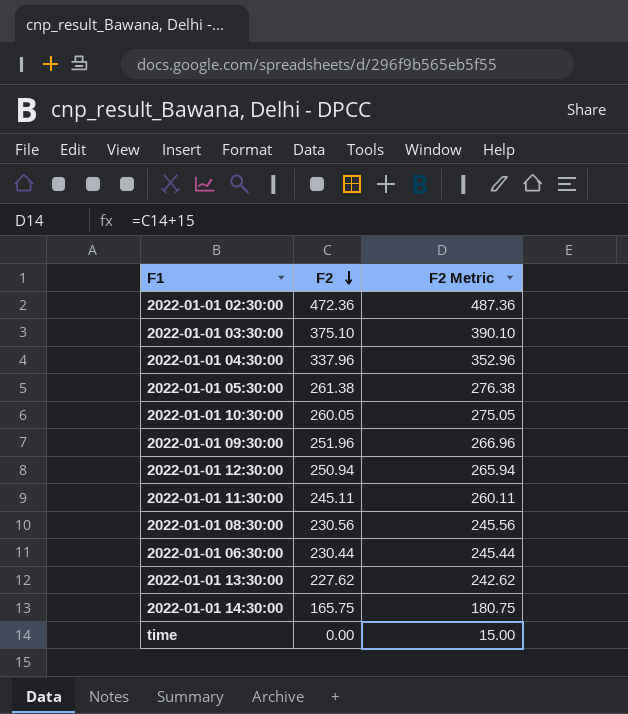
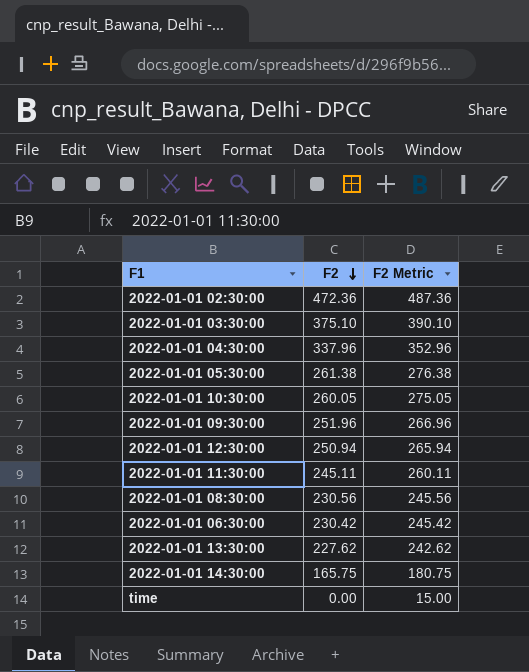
2022-01-01 06:30:00 | F2: 230.44 -> 230.42
2022-01-01 06:30:00 | F2 Metric: 245.44 -> 245.42

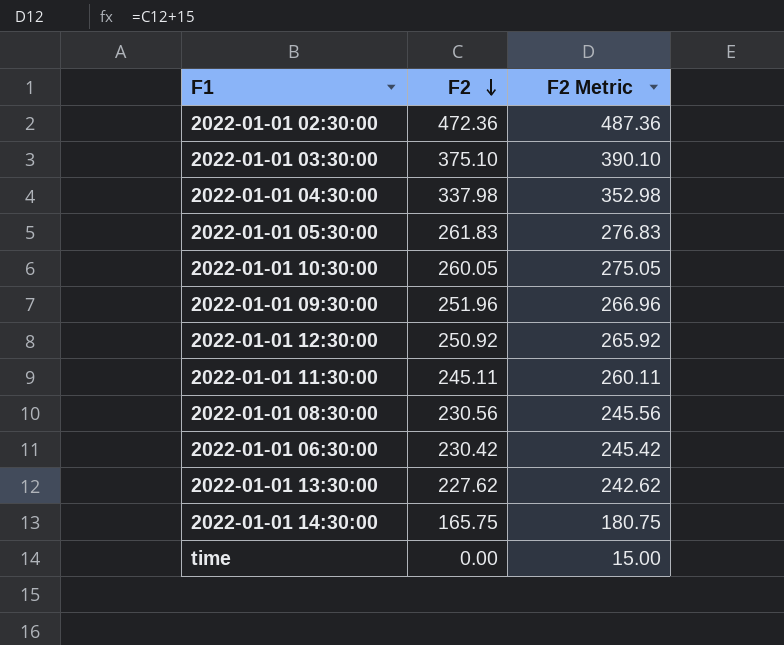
2022-01-01 04:30:00 | F2: 337.96 -> 337.98
2022-01-01 04:30:00 | F2 Metric: 352.96 -> 352.98
2022-01-01 05:30:00 | F2: 261.38 -> 261.83
2022-01-01 05:30:00 | F2 Metric: 276.38 -> 276.83
2022-01-01 12:30:00 | F2: 250.94 -> 250.92
2022-01-01 12:30:00 | F2 Metric: 265.94 -> 265.92

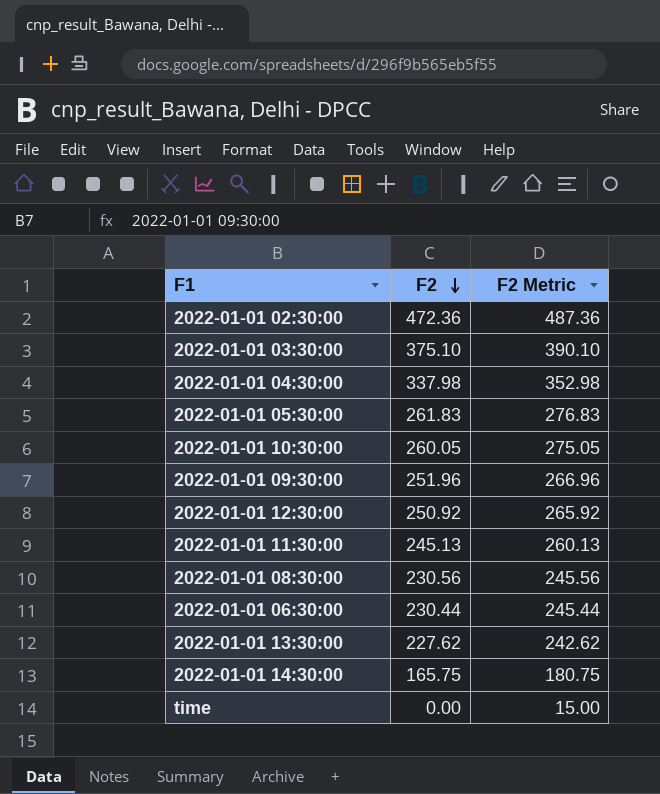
2022-01-01 11:30:00 | F2: 245.11 -> 245.13
2022-01-01 11:30:00 | F2 Metric: 260.11 -> 260.13
2022-01-01 06:30:00 | F2: 230.42 -> 230.44
2022-01-01 06:30:00 | F2 Metric: 245.42 -> 245.44

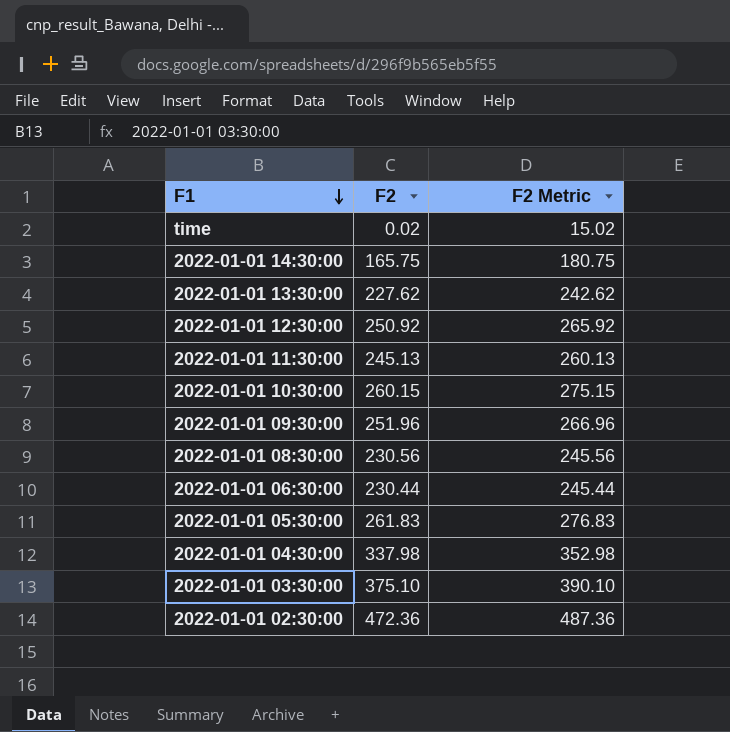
row order: F2 descending -> F1 descending
time | F2: 0.00 -> 0.02
time | F2 Metric: 15.00 -> 15.02
2022-01-01 10:30:00 | F2: 260.05 -> 260.15
2022-01-01 10:30:00 | F2 Metric: 275.05 -> 275.15

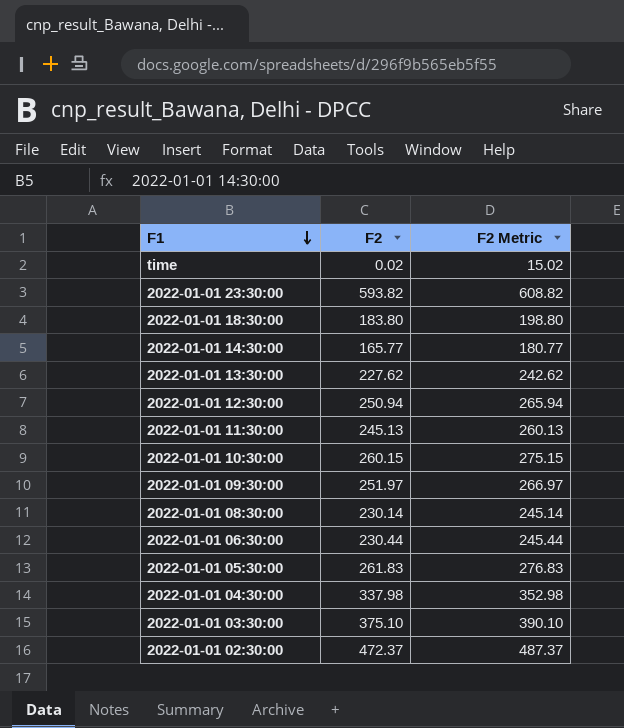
row 2022-01-01 23:30:00: none -> 593.82 | 608.82
row 2022-01-01 18:30:00: none -> 183.80 | 198.80
2022-01-01 14:30:00 | F2: 165.75 -> 165.77
2022-01-01 14:30:00 | F2 Metric: 180.75 -> 180.77
2022-01-01 12:30:00 | F2: 250.92 -> 250.94
2022-01-01 12:30:00 | F2 Metric: 265.92 -> 265.94
2022-01-01 09:30:00 | F2: 251.96 -> 251.97
2022-01-01 09:30:00 | F2 Metric: 266.96 -> 266.97
2022-01-01 08:30:00 | F2: 230.56 -> 230.14
2022-01-01 08:30:00 | F2 Metric: 245.56 -> 245.14
2022-01-01 02:30:00 | F2: 472.36 -> 472.37
2022-01-01 02:30:00 | F2 Metric: 487.36 -> 487.37

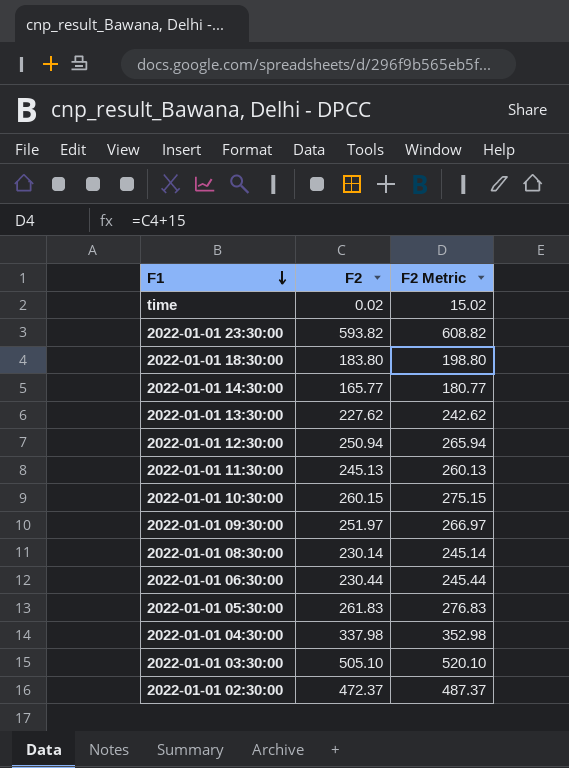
2022-01-01 03:30:00 | F2: 375.10 -> 505.10
2022-01-01 03:30:00 | F2 Metric: 390.10 -> 520.10

